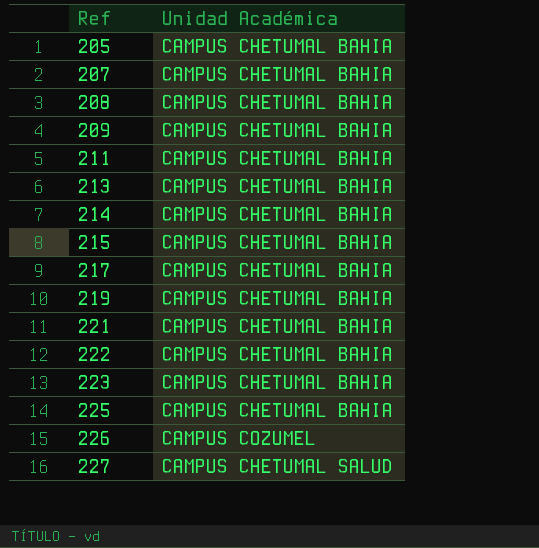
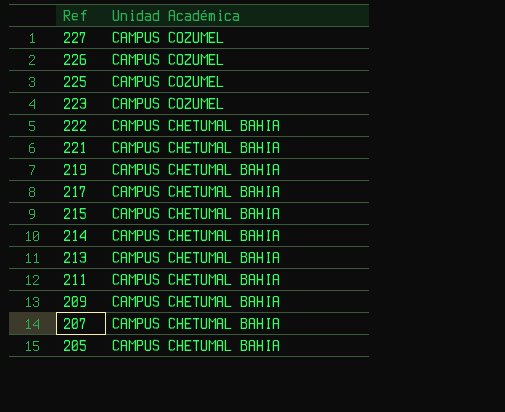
row order: Ref ascending -> Ref descending
row 208: CAMPUS CHETUMAL BAHIA -> none
227 | Unidad Académica: CAMPUS CHETUMAL SALUD -> CAMPUS COZUMEL
225 | Unidad Académica: CAMPUS CHETUMAL BAHIA -> CAMPUS COZUMEL
223 | Unidad Académica: CAMPUS CHETUMAL BAHIA -> CAMPUS COZUMEL

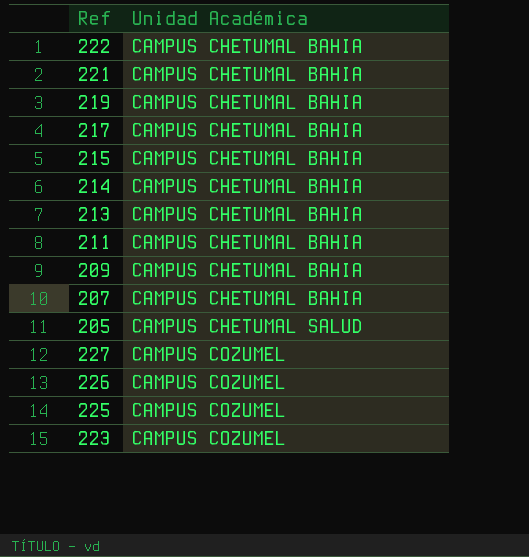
row order: Ref descending -> Unidad Académica ascending
205 | Unidad Académica: CAMPUS CHETUMAL BAHIA -> CAMPUS CHETUMAL SALUD

